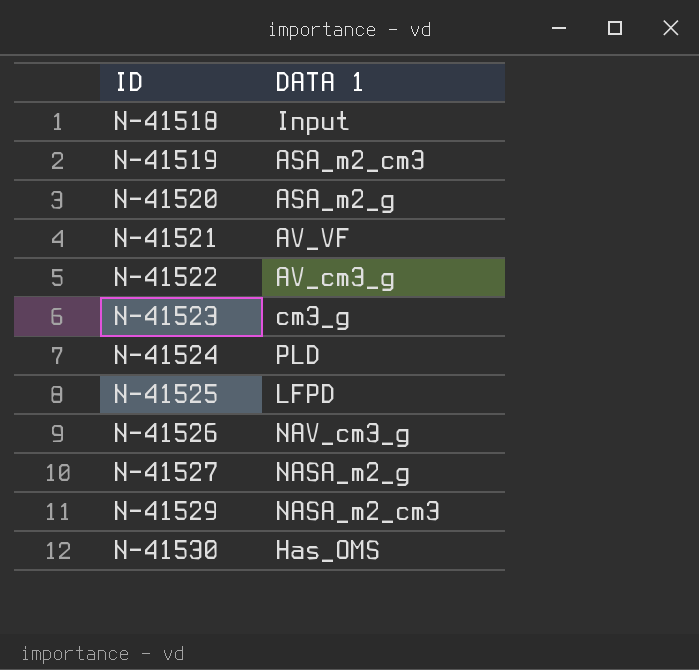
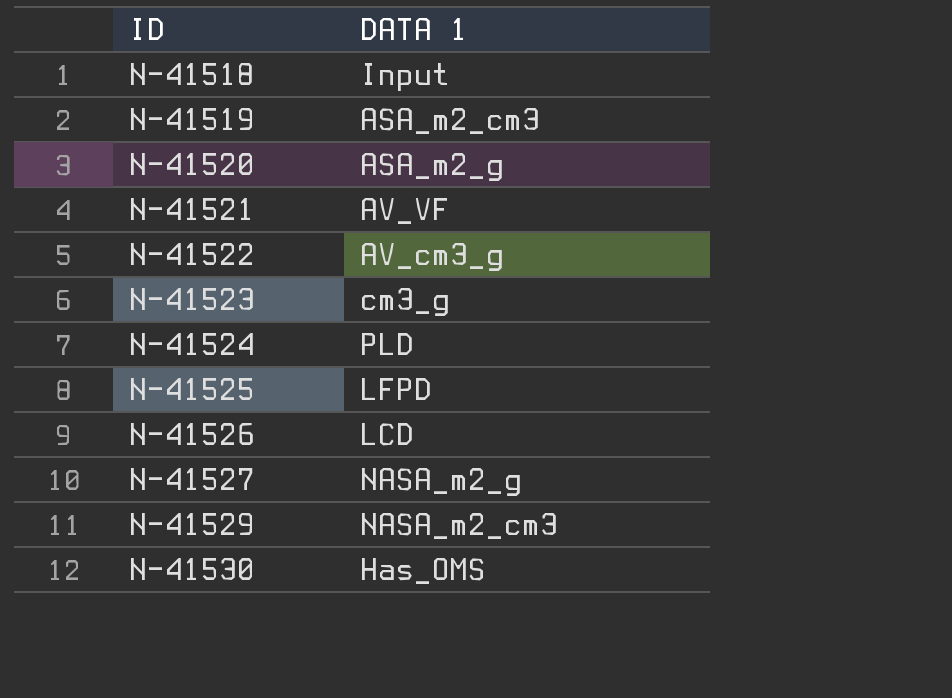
N-41526 | DATA 1: NAV_cm3_g -> LCD

